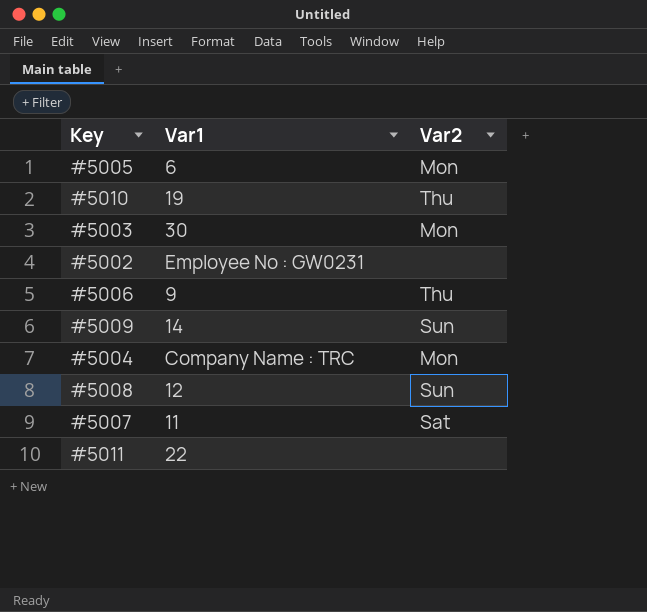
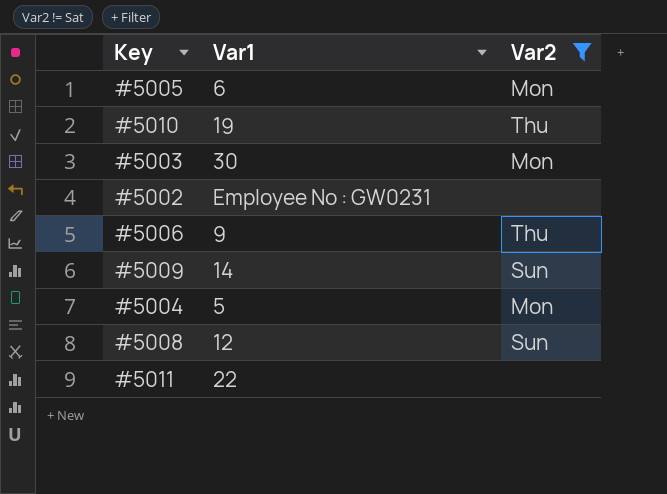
filter: none -> Var2 != Sat
#5004 | Var1: Company Name : TRC -> 5

